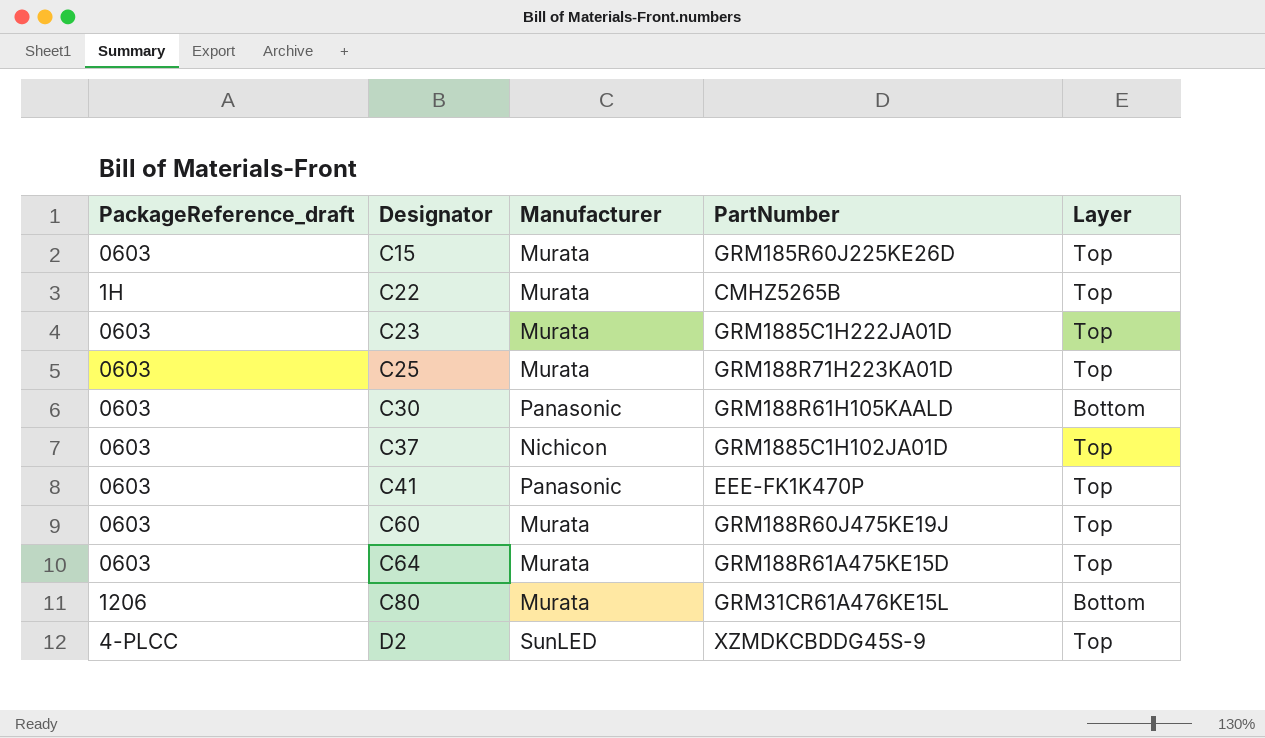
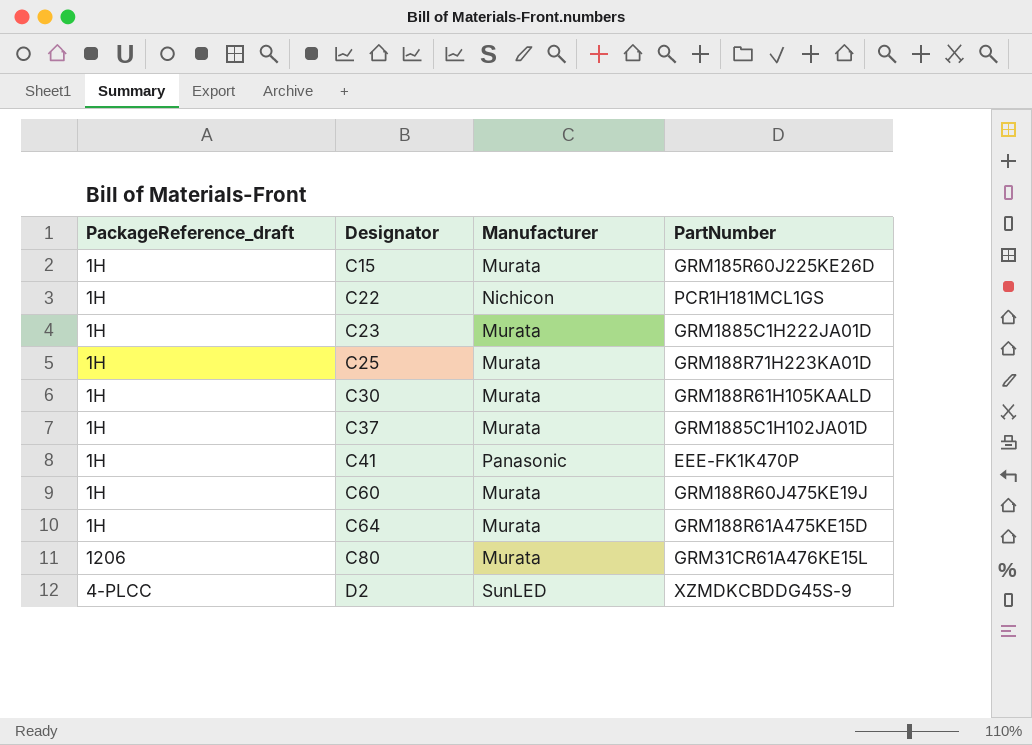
column Layer | position: 5 -> none
C15 | PackageReference_draft: 0603 -> 1H
C22 | Manufacturer: Murata -> Nichicon
C22 | PartNumber: CMHZ5265B -> PCR1H181MCL1GS
C23 | PackageReference_draft: 0603 -> 1H
C25 | PackageReference_draft: 0603 -> 1H
C30 | PackageReference_draft: 0603 -> 1H
C30 | Manufacturer: Panasonic -> Murata
C37 | PackageReference_draft: 0603 -> 1H
C37 | Manufacturer: Nichicon -> Murata
C41 | PackageReference_draft: 0603 -> 1H
C60 | PackageReference_draft: 0603 -> 1H
C64 | PackageReference_draft: 0603 -> 1H

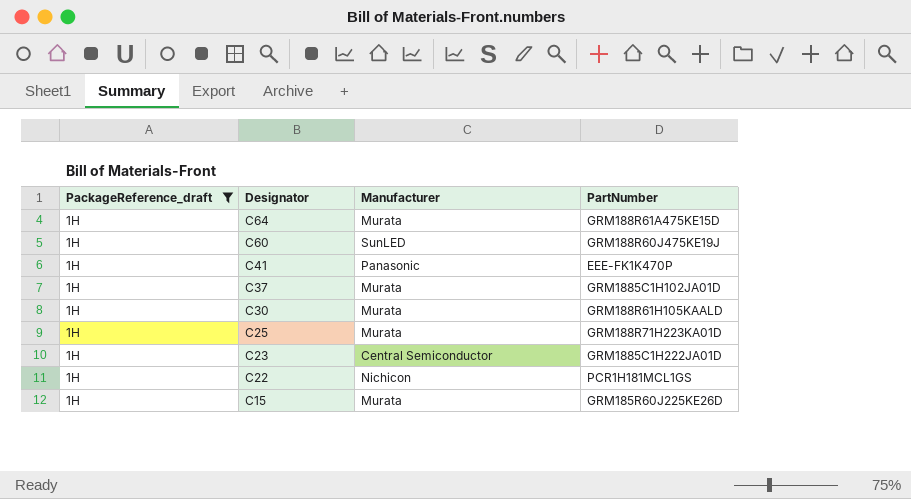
filter: none -> PackageReference_draft = 1H
row order: Designator ascending -> Designator descending
C60 | Manufacturer: Murata -> SunLED
C23 | Manufacturer: Murata -> Central Semiconductor

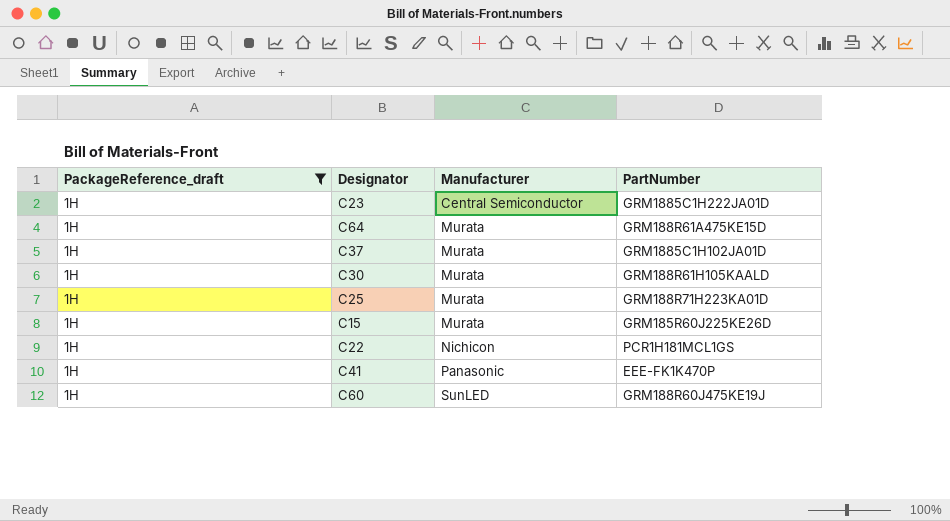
row order: Designator descending -> Manufacturer ascending

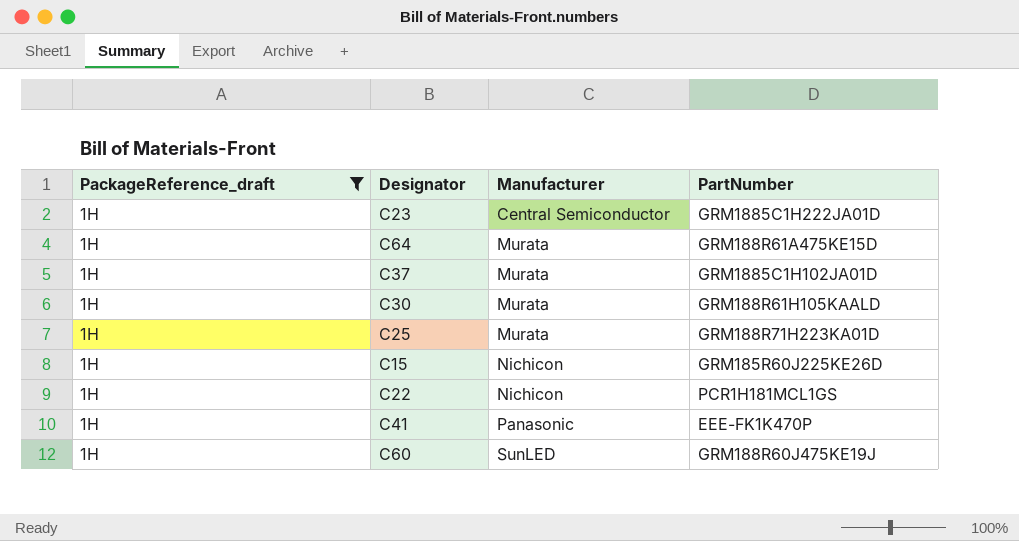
C15 | Manufacturer: Murata -> Nichicon

